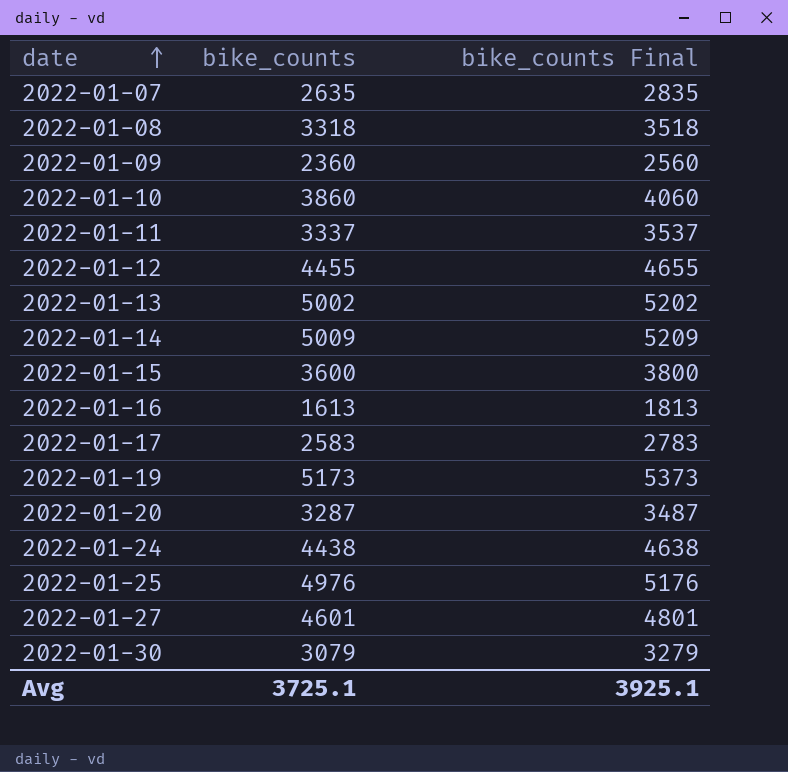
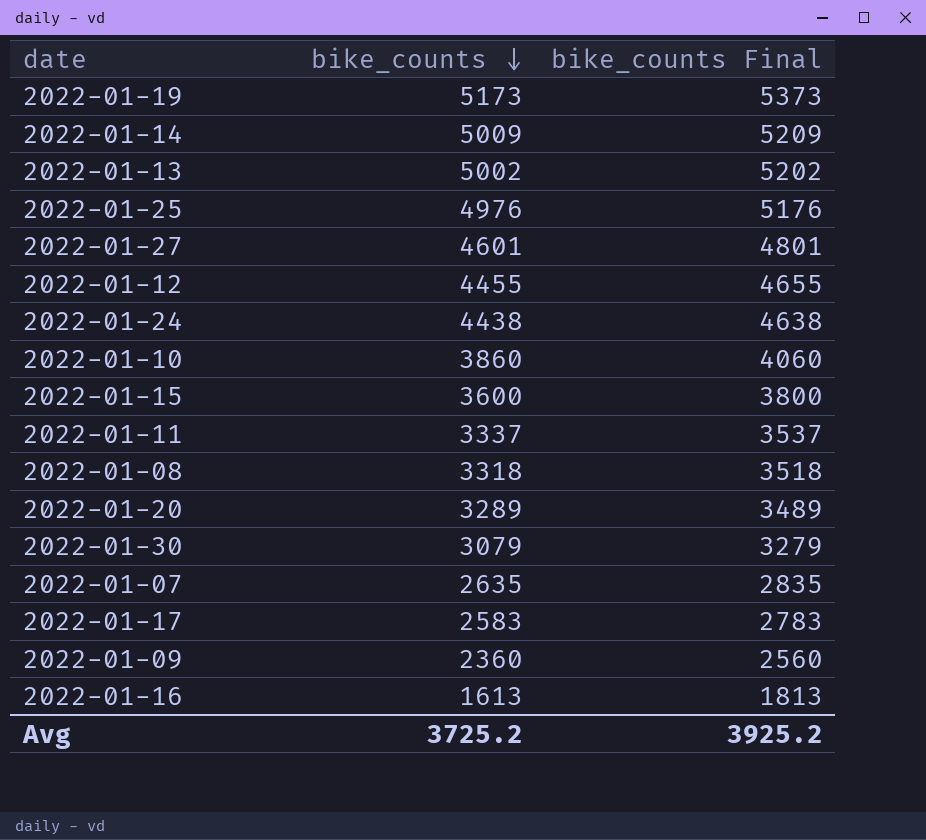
row order: date ascending -> bike_counts descending
2022-01-20 | bike_counts: 3287 -> 3289
2022-01-20 | bike_counts Final: 3487 -> 3489
Avg | bike_counts: 3725.1 -> 3725.2
Avg | bike_counts Final: 3925.1 -> 3925.2

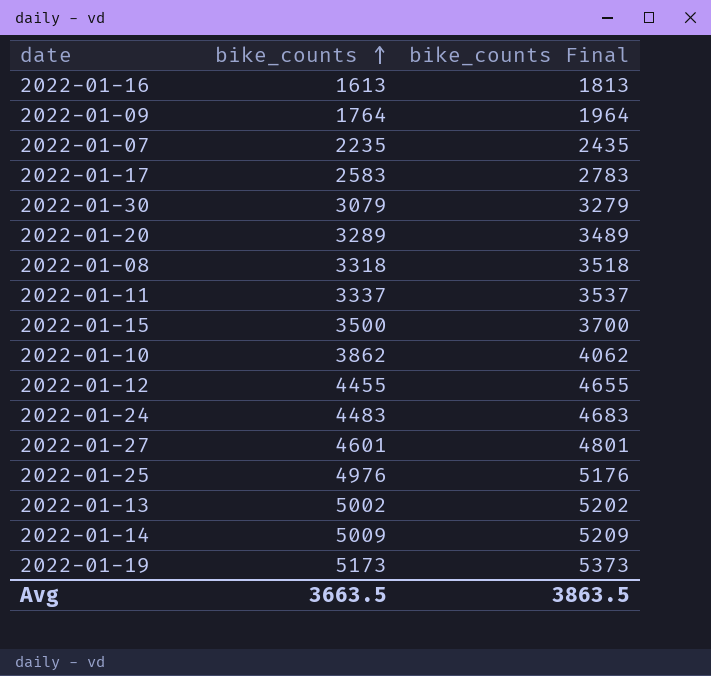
row order: bike_counts descending -> bike_counts ascending
2022-01-09 | bike_counts: 2360 -> 1764
2022-01-09 | bike_counts Final: 2560 -> 1964
2022-01-07 | bike_counts: 2635 -> 2235
2022-01-07 | bike_counts Final: 2835 -> 2435
2022-01-15 | bike_counts: 3600 -> 3500
2022-01-15 | bike_counts Final: 3800 -> 3700
2022-01-10 | bike_counts: 3860 -> 3862
2022-01-10 | bike_counts Final: 4060 -> 4062
2022-01-24 | bike_counts: 4438 -> 4483
2022-01-24 | bike_counts Final: 4638 -> 4683
Avg | bike_counts: 3725.2 -> 3663.5
Avg | bike_counts Final: 3925.2 -> 3863.5

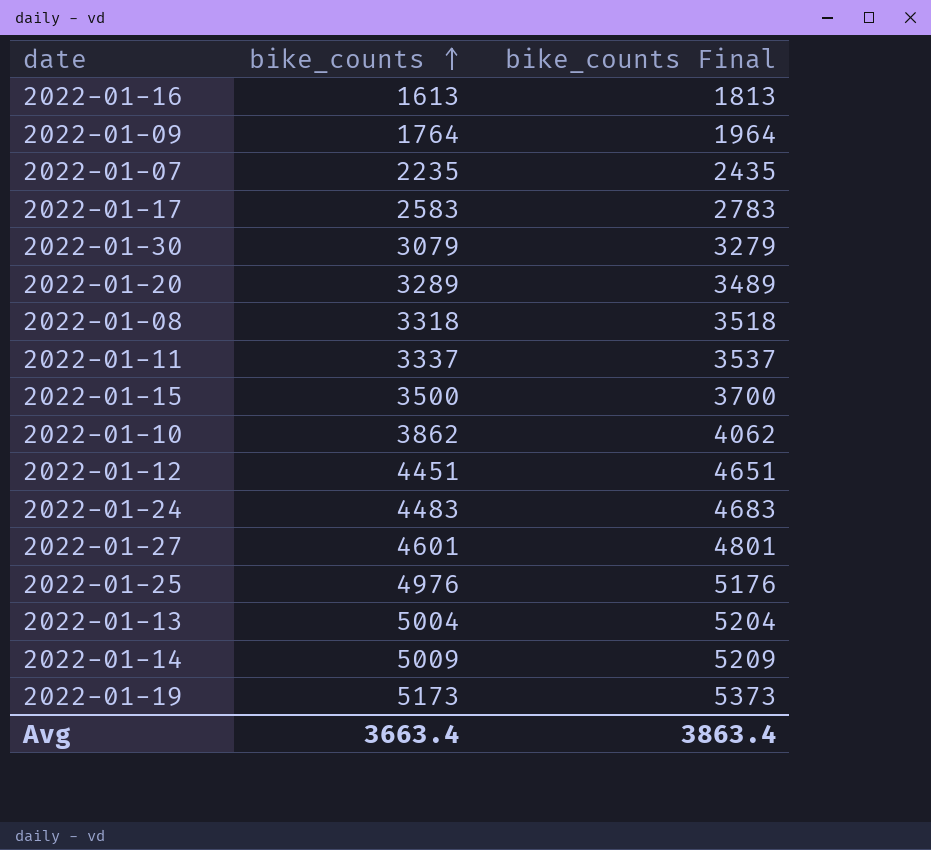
2022-01-12 | bike_counts: 4455 -> 4451
2022-01-12 | bike_counts Final: 4655 -> 4651
2022-01-13 | bike_counts: 5002 -> 5004
2022-01-13 | bike_counts Final: 5202 -> 5204
Avg | bike_counts: 3663.5 -> 3663.4
Avg | bike_counts Final: 3863.5 -> 3863.4

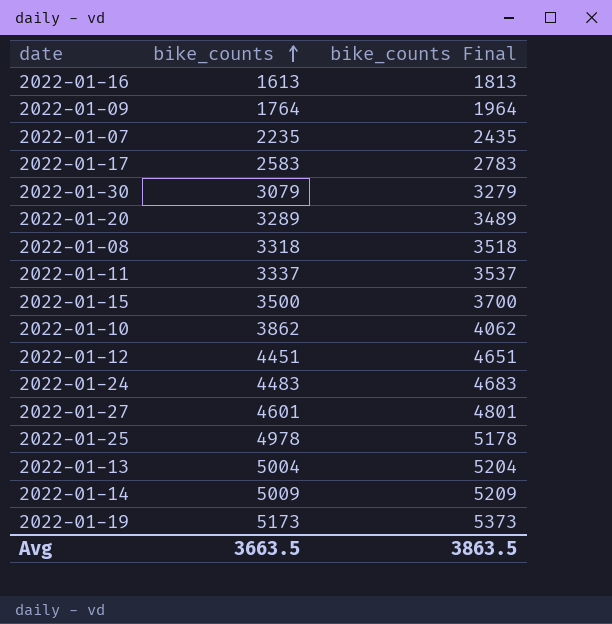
2022-01-25 | bike_counts: 4976 -> 4978
2022-01-25 | bike_counts Final: 5176 -> 5178
Avg | bike_counts: 3663.4 -> 3663.5
Avg | bike_counts Final: 3863.4 -> 3863.5

